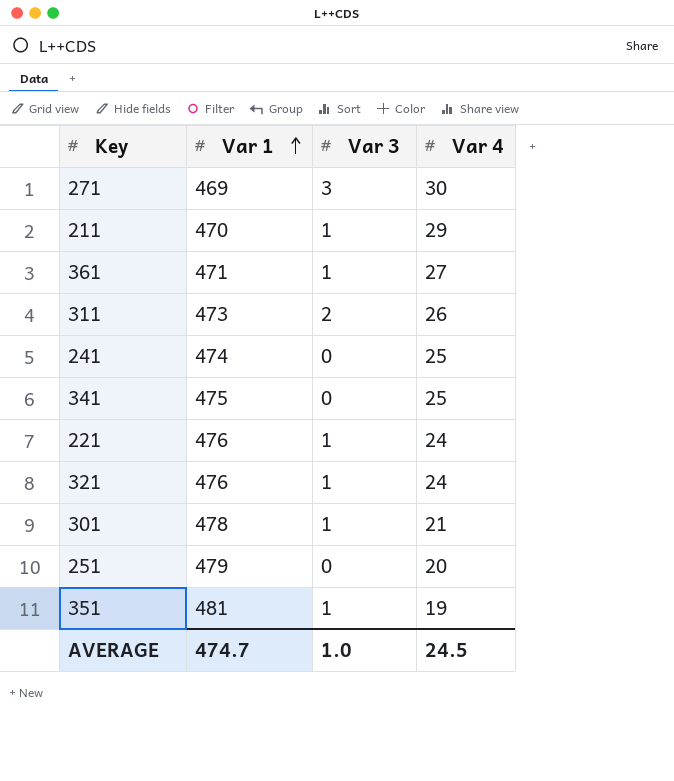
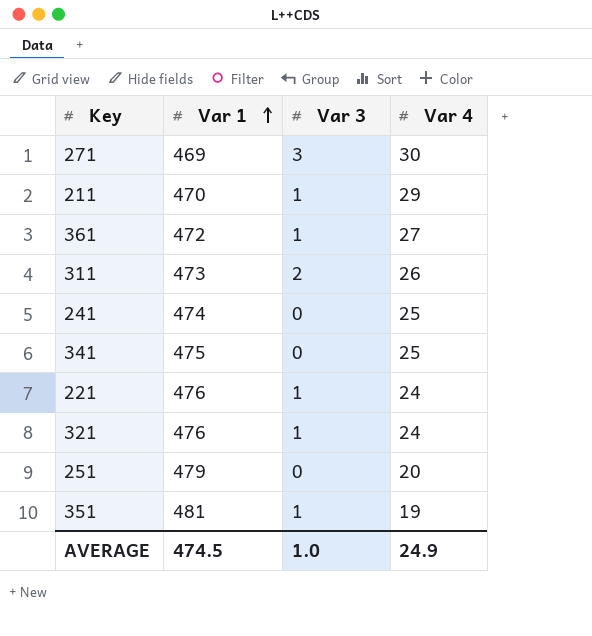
row 301: 478 | 1 | 21 -> none
361 | Var 1: 471 -> 472
AVERAGE | Var 1: 474.7 -> 474.5
AVERAGE | Var 4: 24.5 -> 24.9

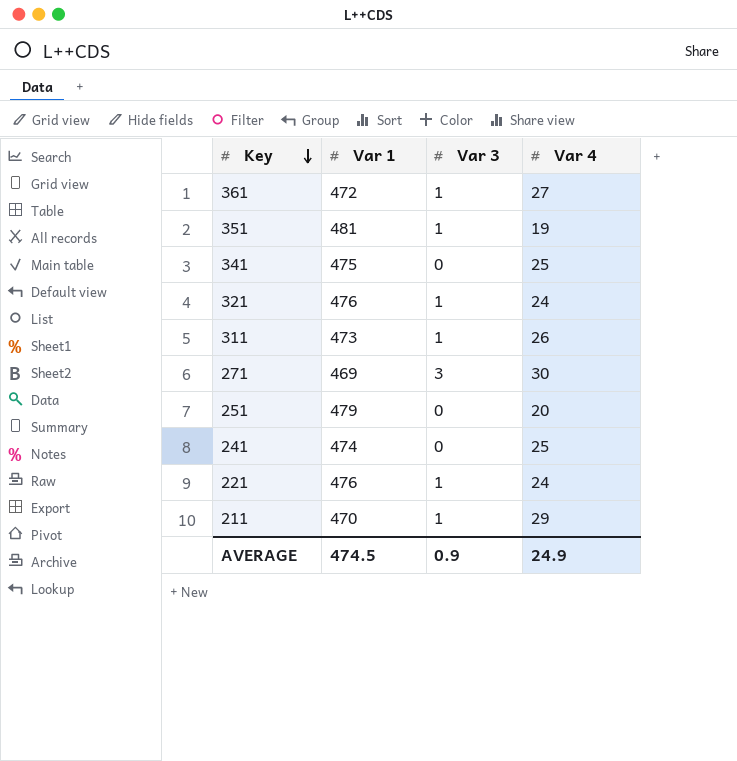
row order: Var 1 ascending -> Key descending
311 | Var 3: 2 -> 1
AVERAGE | Var 3: 1.0 -> 0.9

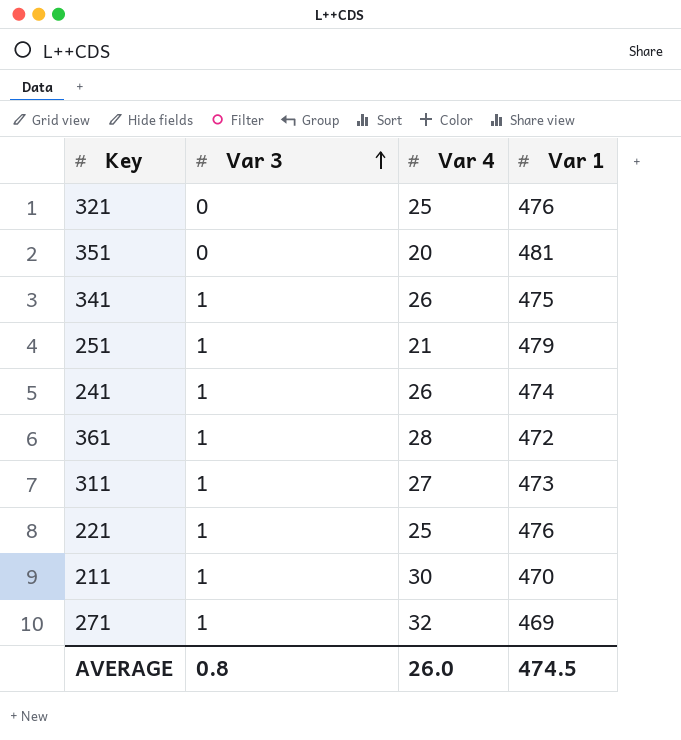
row order: Key descending -> Var 3 ascending
column Var 1 | position: 2 -> 4
321 | Var 3: 1 -> 0
321 | Var 4: 24 -> 25
351 | Var 3: 1 -> 0
351 | Var 4: 19 -> 20
341 | Var 3: 0 -> 1
341 | Var 4: 25 -> 26
251 | Var 3: 0 -> 1
251 | Var 4: 20 -> 21
241 | Var 3: 0 -> 1
241 | Var 4: 25 -> 26
361 | Var 4: 27 -> 28
311 | Var 4: 26 -> 27
221 | Var 4: 24 -> 25
211 | Var 4: 29 -> 30
271 | Var 3: 3 -> 1
271 | Var 4: 30 -> 32
AVERAGE | Var 3: 0.9 -> 0.8
AVERAGE | Var 4: 24.9 -> 26.0

